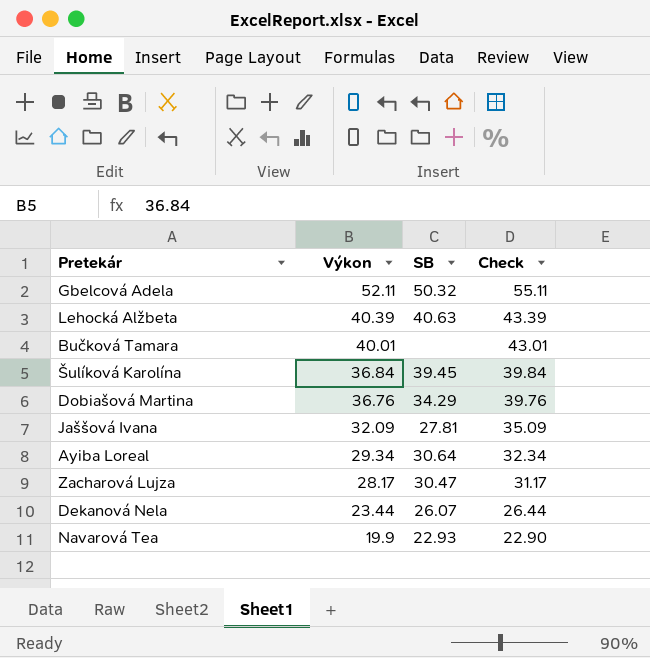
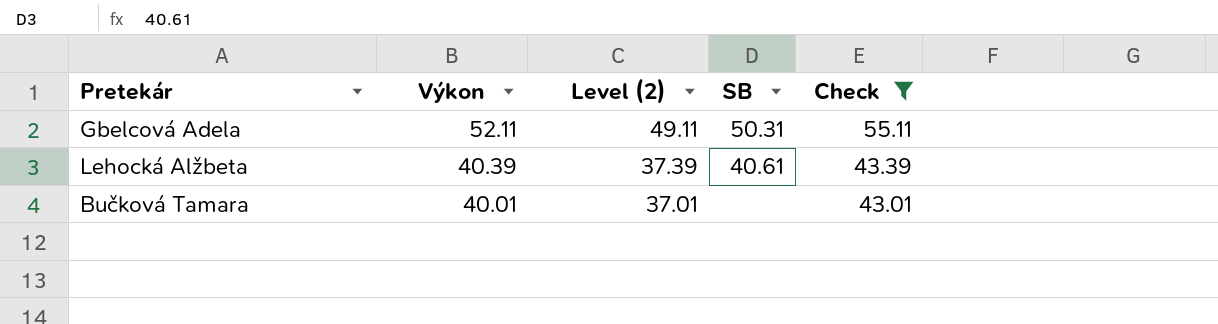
filter: none -> Check >= 43.01
column Level (2) | formula: none -> [Výkon] - 3
Gbelcová Adela | SB: 50.32 -> 50.31
Lehocká Alžbeta | SB: 40.63 -> 40.61

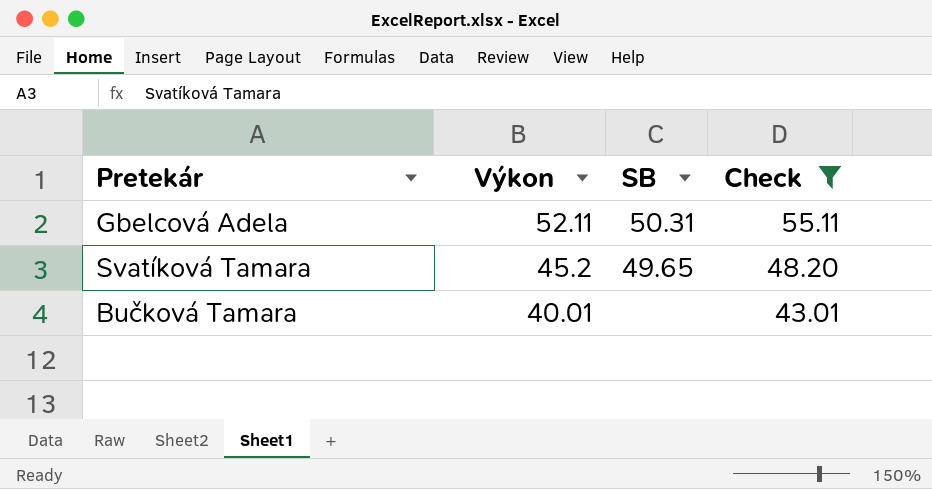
column Level (2) | formula: [Výkon] - 3 -> none
row Lehocká Alžbeta: 40.39 | 37.39 | 40.61 | 43.39 -> none
row Svatíková Tamara: none -> 45.2 | 49.65 | 48.20

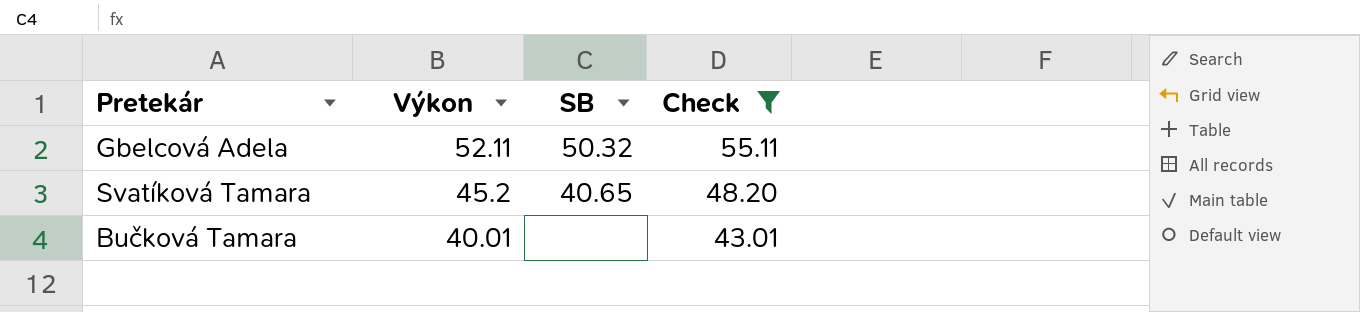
Gbelcová Adela | SB: 50.31 -> 50.32
Svatíková Tamara | SB: 49.65 -> 40.65

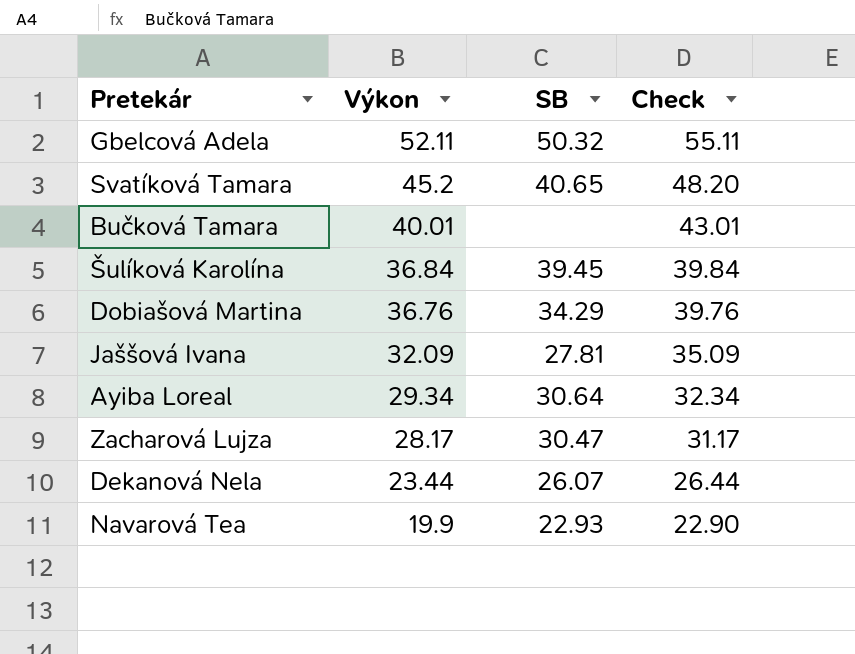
filter: Check >= 43.01 -> none

